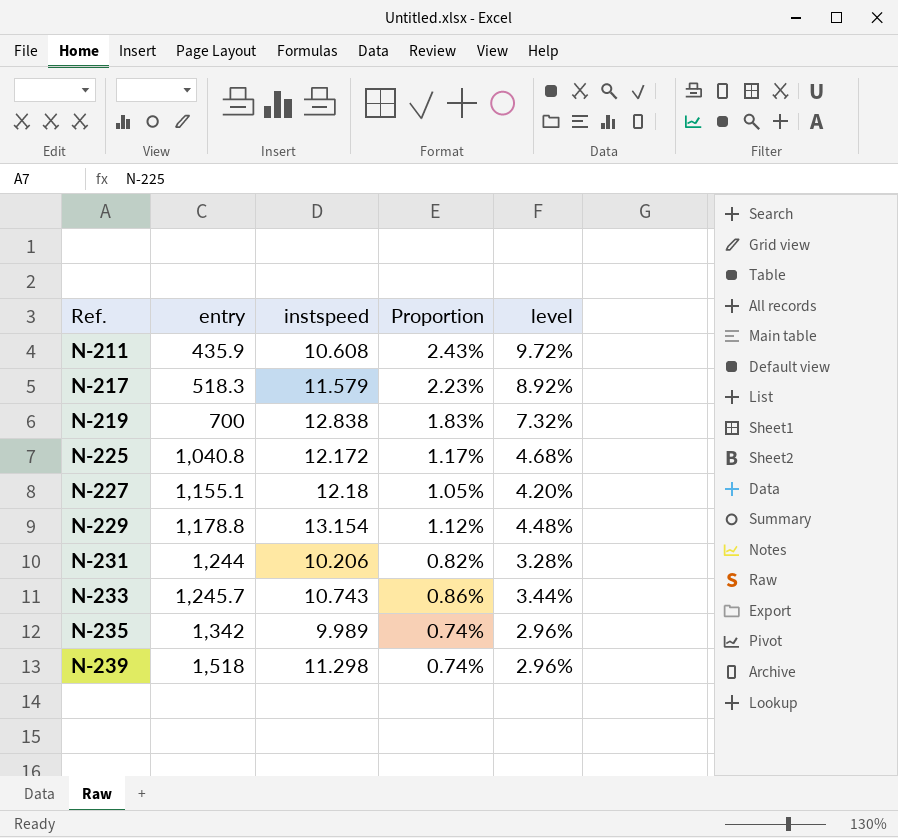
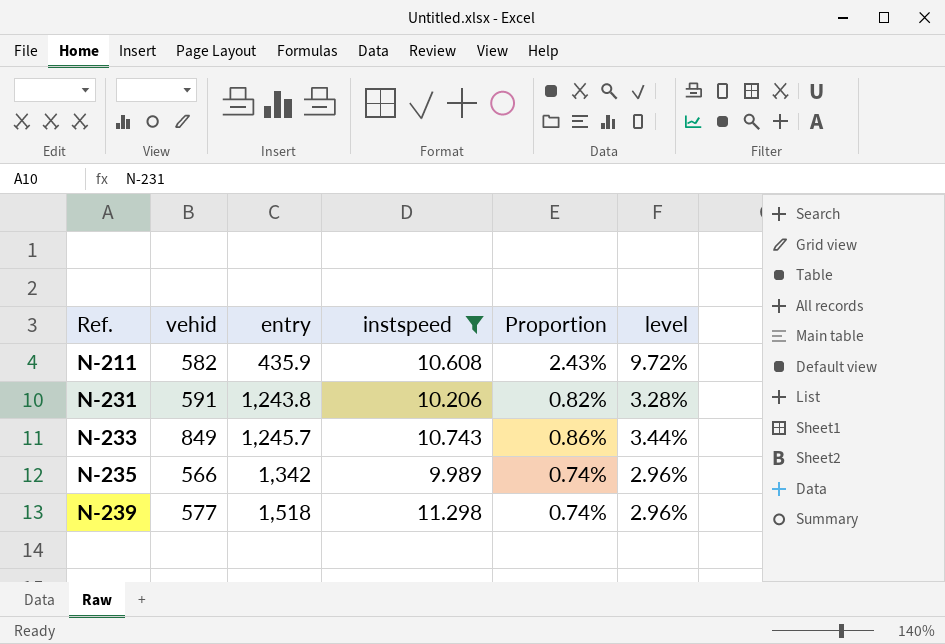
filter: none -> instspeed <= 11.298
column vehid | position: none -> 2
N-231 | entry: 1,244 -> 1,243.8

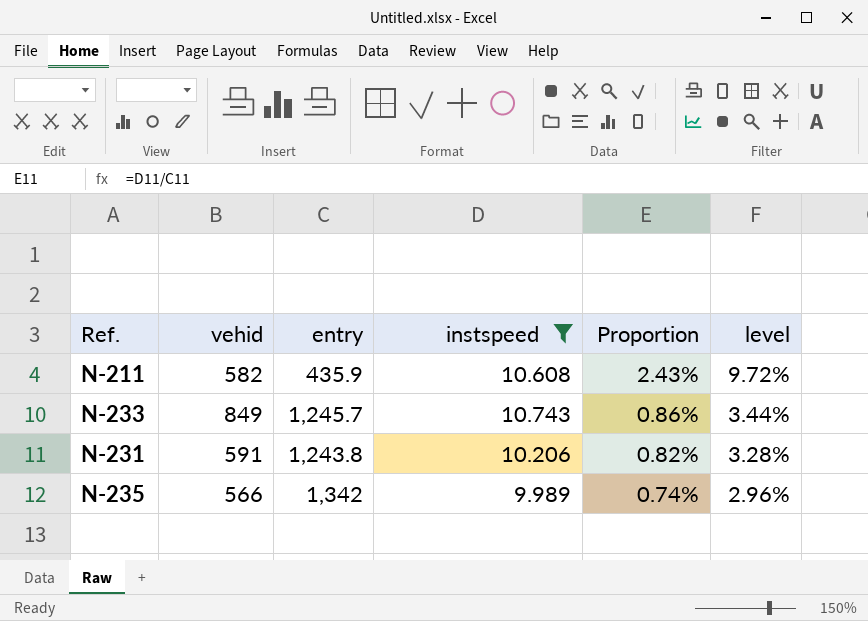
row order: Ref. ascending -> Proportion descending
row N-239: 577 | 1,518 | 11.298 | 0.74% | 2.96% -> none

